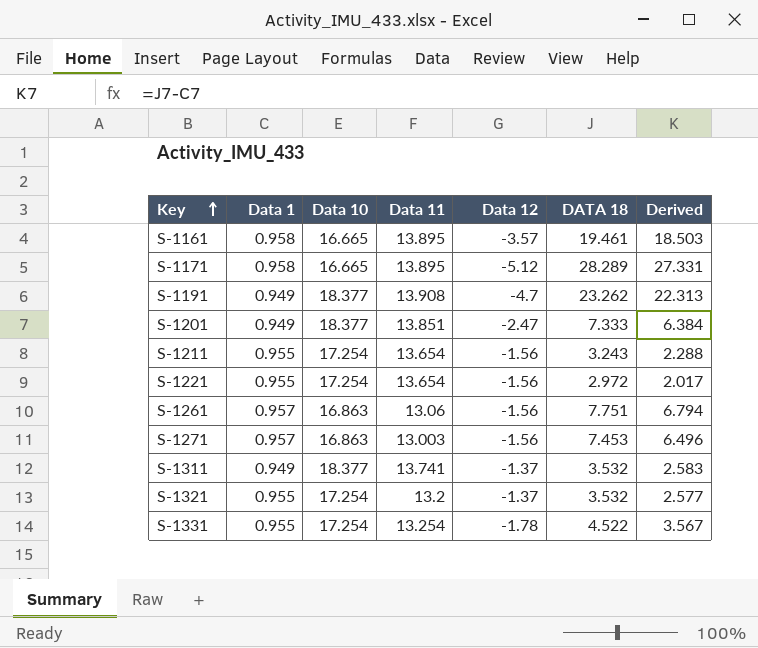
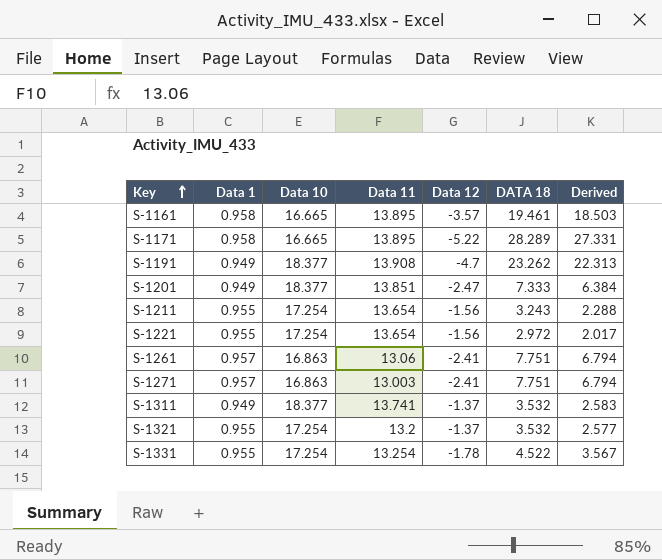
S-1171 | Data 12: -5.12 -> -5.22
S-1261 | Data 12: -1.56 -> -2.41
S-1271 | Data 12: -1.56 -> -2.41
S-1271 | DATA 18: 7.453 -> 7.751
S-1271 | Derived: 6.496 -> 6.794

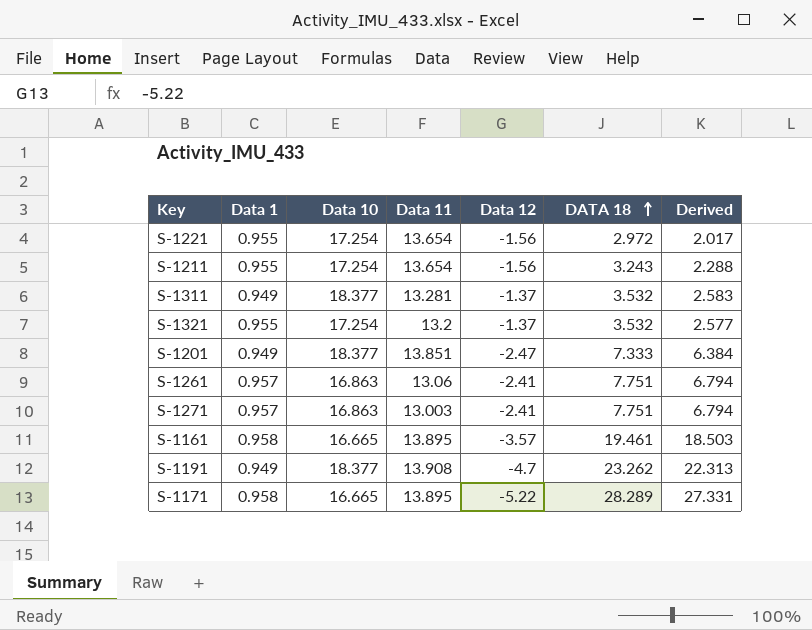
row order: Key ascending -> DATA 18 ascending
row S-1331: 0.955 | 17.254 | 13.254 | -1.78 | 4.522 | 3.567 -> none
S-1311 | Data 11: 13.741 -> 13.281

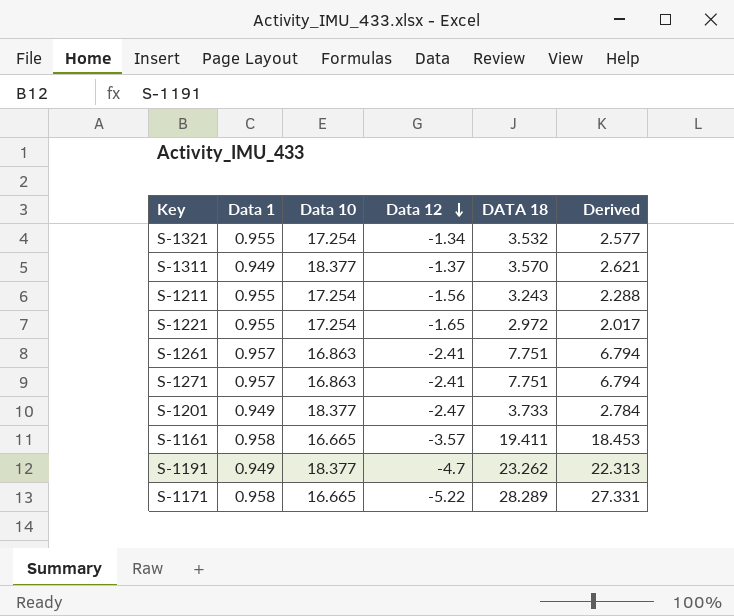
row order: DATA 18 ascending -> Data 12 descending
column Data 11 | position: 4 -> none
S-1321 | Data 12: -1.37 -> -1.34
S-1311 | DATA 18: 3.532 -> 3.570
S-1311 | Derived: 2.583 -> 2.621
S-1221 | Data 12: -1.56 -> -1.65
S-1201 | DATA 18: 7.333 -> 3.733
S-1201 | Derived: 6.384 -> 2.784
S-1161 | DATA 18: 19.461 -> 19.411
S-1161 | Derived: 18.503 -> 18.453

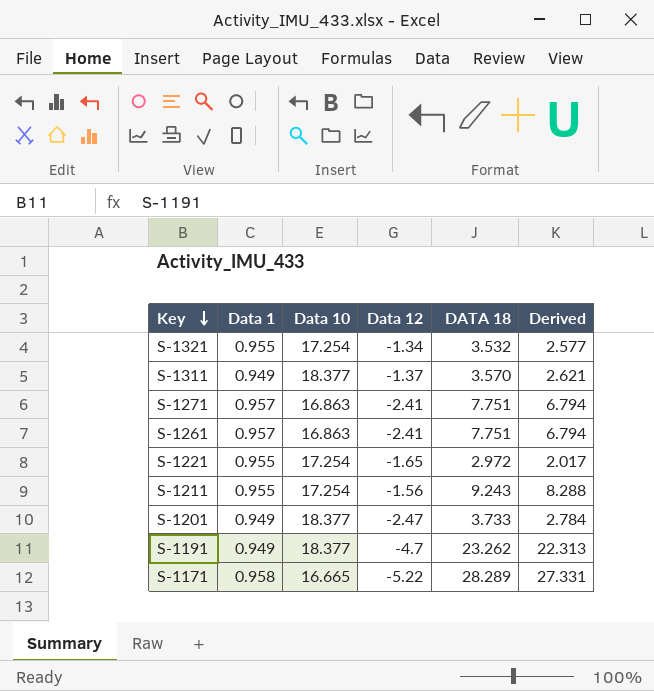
row order: Data 12 descending -> Key descending
row S-1161: 0.958 | 16.665 | -3.57 | 19.411 | 18.453 -> none
S-1211 | DATA 18: 3.243 -> 9.243
S-1211 | Derived: 2.288 -> 8.288

